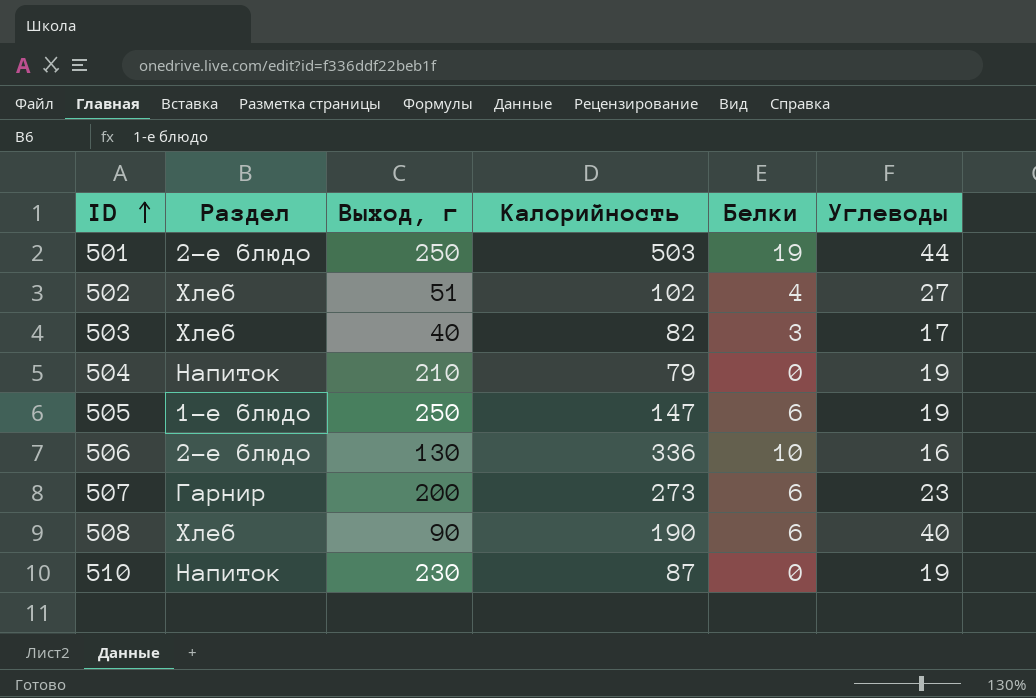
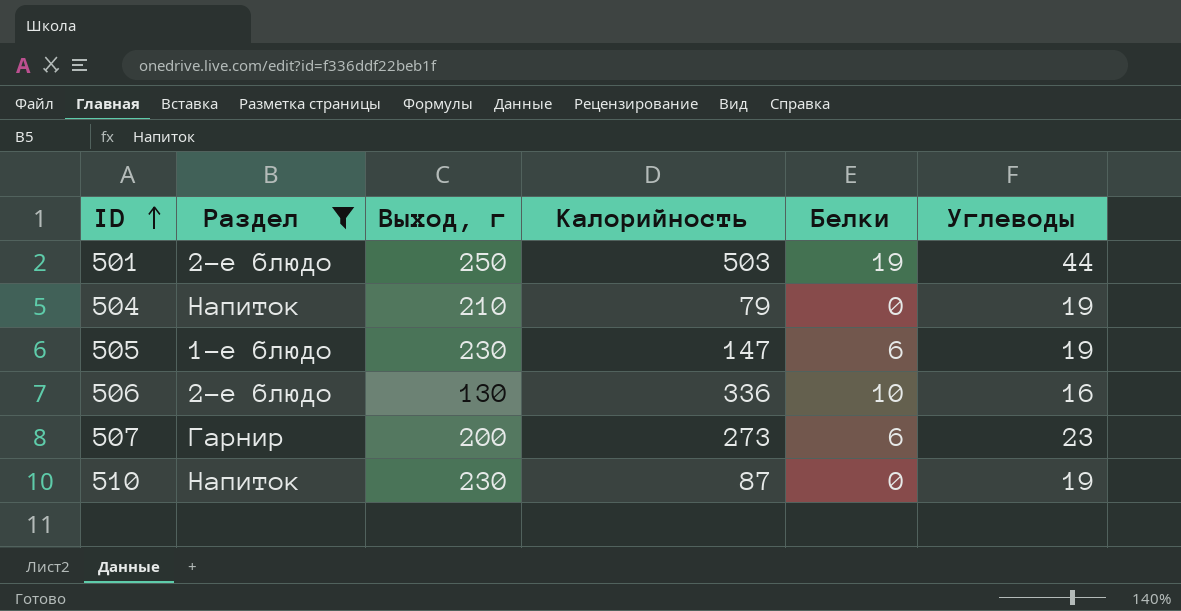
filter: none -> Раздел != Хлеб
505 | Выход, г: 250 -> 230

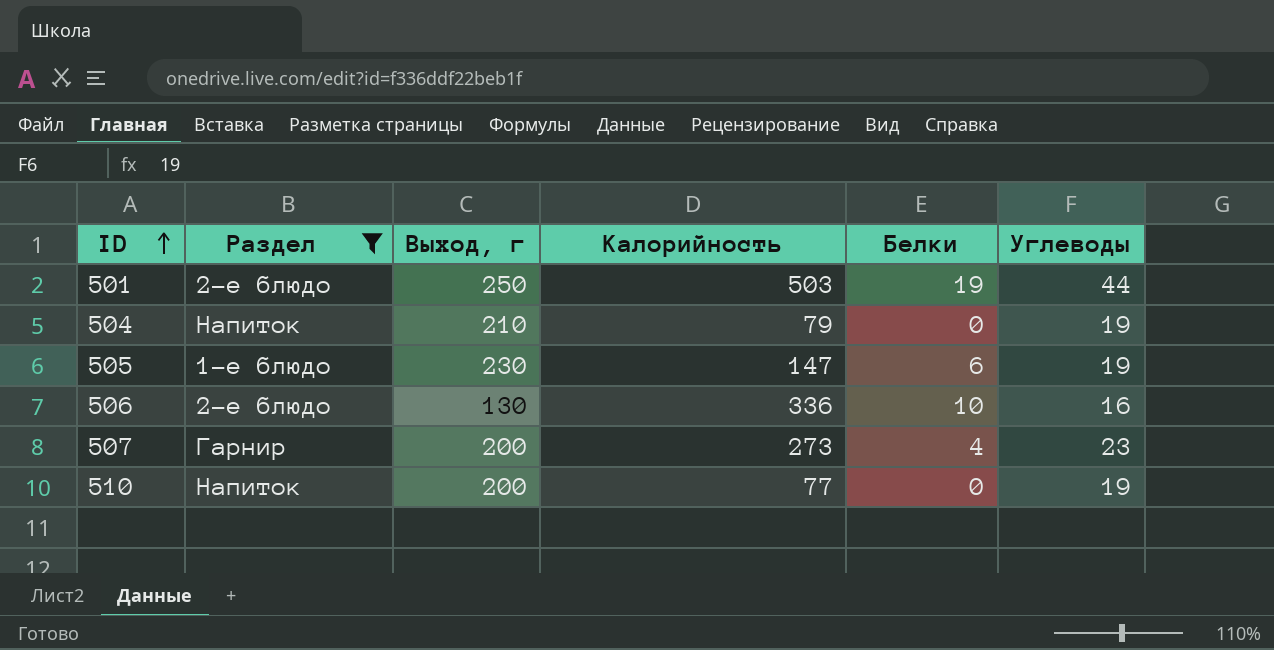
507 | Белки: 6 -> 4
510 | Выход, г: 230 -> 200
510 | Калорийность: 87 -> 77

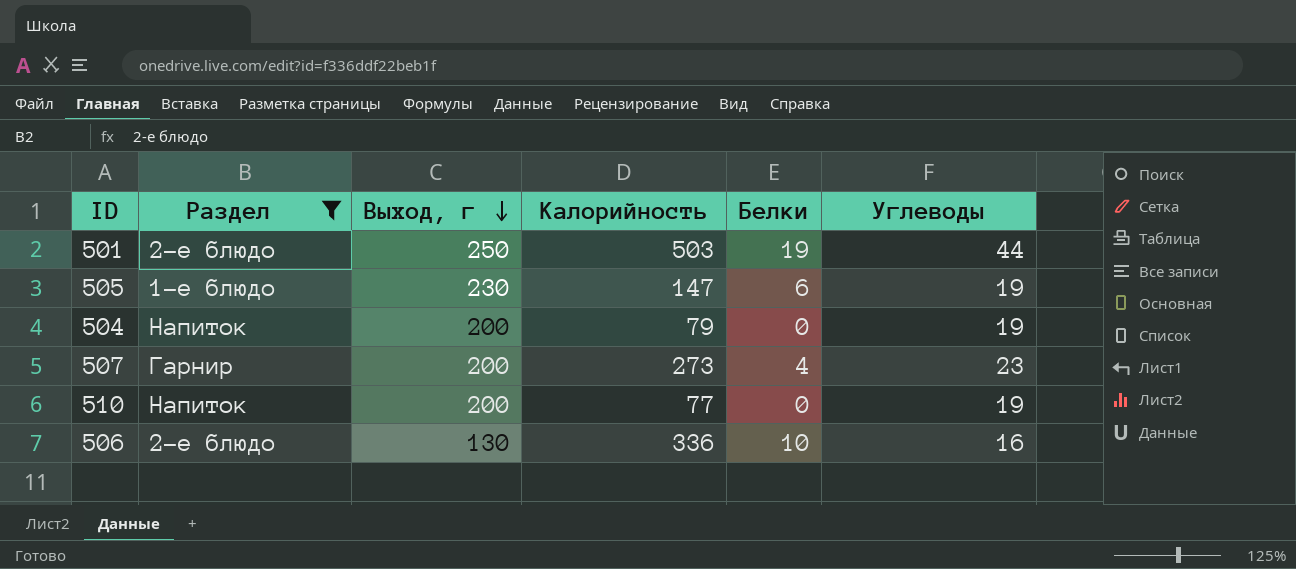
row order: ID ascending -> Выход, г descending
504 | Выход, г: 210 -> 200

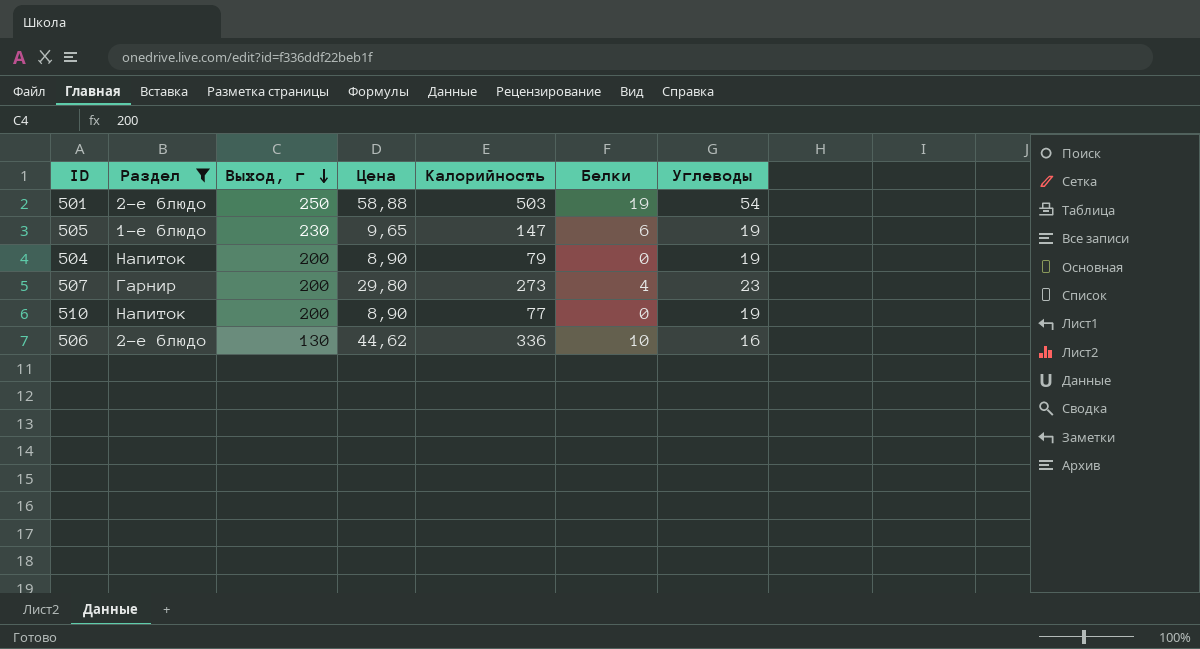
column Цена | position: none -> 4
501 | Углеводы: 44 -> 54

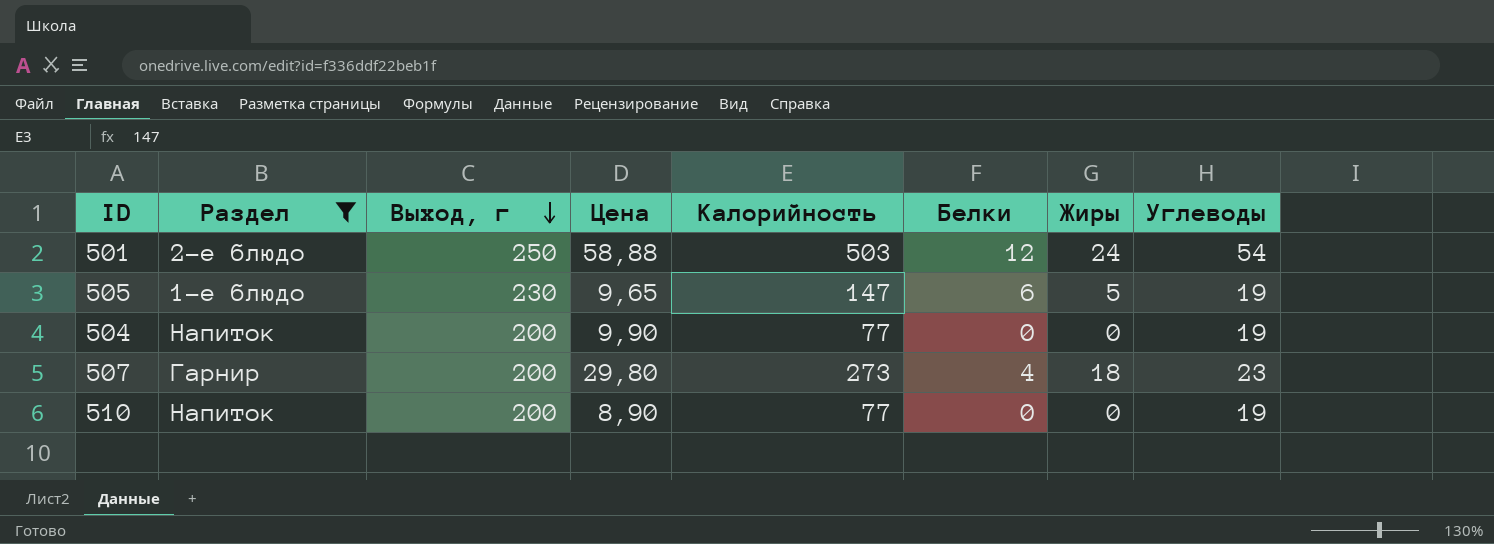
column Жиры | position: none -> 7
row 506: 2-е блюдо | 130 | 44,62 | 336 | 10 | 16 -> none
501 | Белки: 19 -> 12
504 | Цена: 8,90 -> 9,90
504 | Калорийность: 79 -> 77

